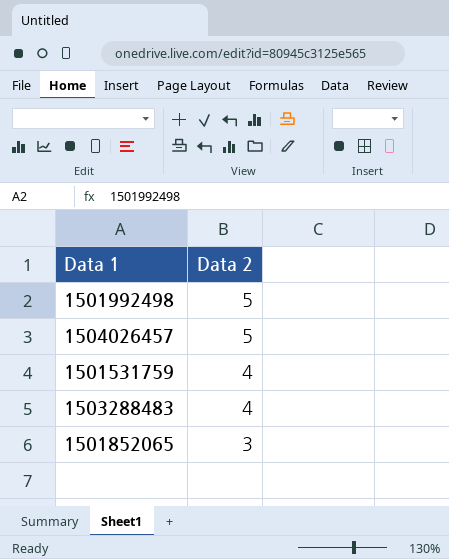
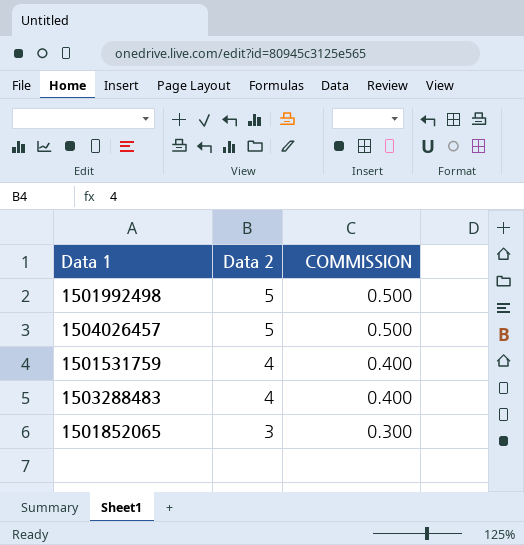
column COMMISSION | formula: none -> [Data 2] * 0.1

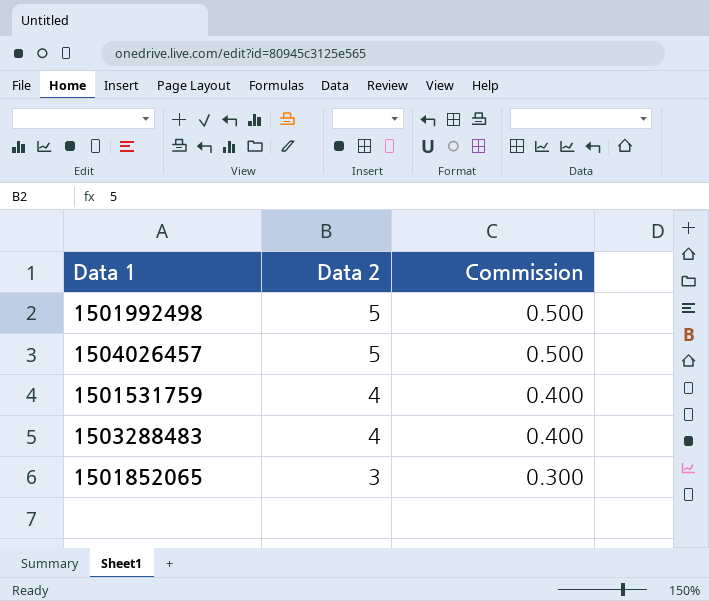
column name: COMMISSION -> Commission

